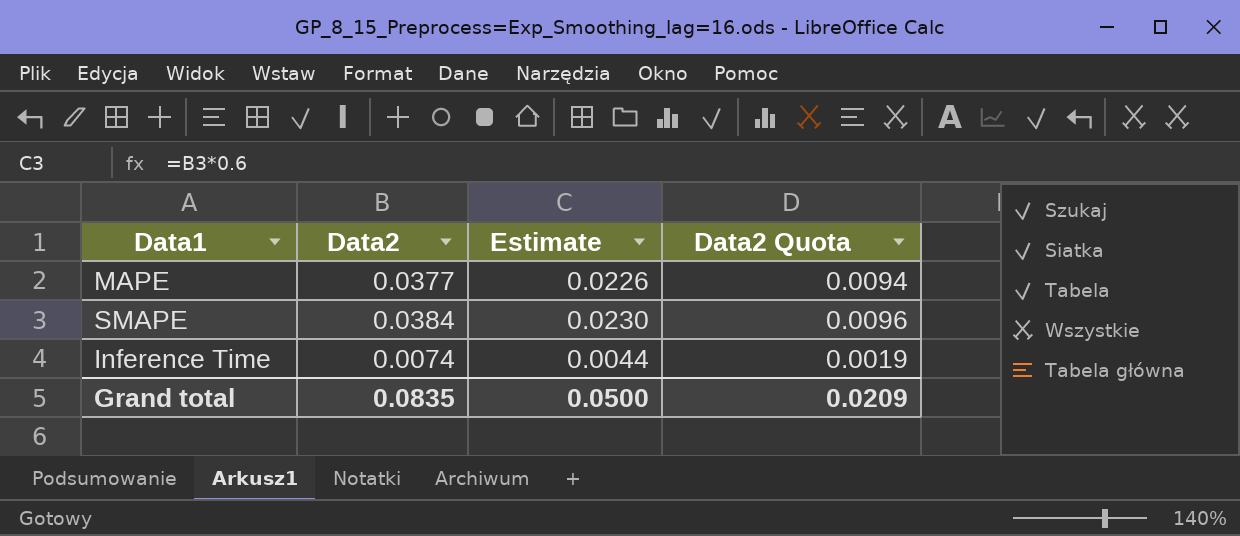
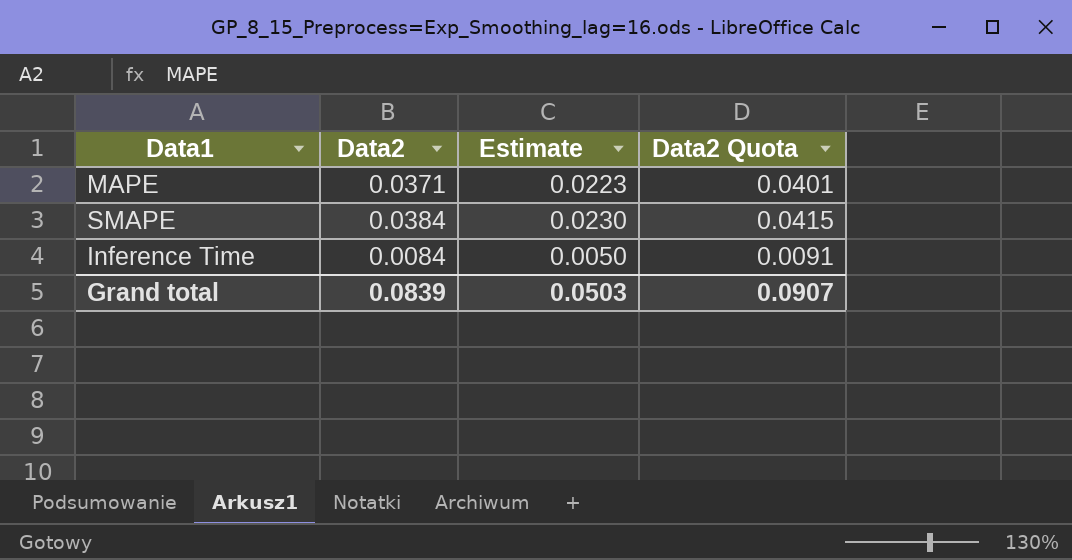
column Data2 Quota | formula: [Data2] * 0.25 -> [Data2] * 1.08
MAPE | Data2: 0.0377 -> 0.0371
MAPE | Estimate: 0.0226 -> 0.0223
Inference Time | Data2: 0.0074 -> 0.0084
Inference Time | Estimate: 0.0044 -> 0.0050
Grand total | Data2: 0.0835 -> 0.0839
Grand total | Estimate: 0.0500 -> 0.0503
Grand total | Data2 Quota: 0.0209 -> 0.0907

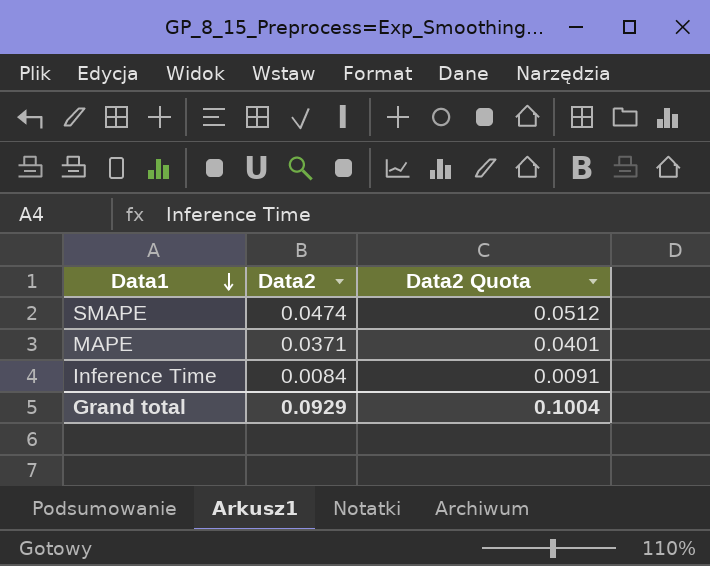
row order: none -> Data1 descending
column Estimate | formula: [Data2] * 0.6 -> none
SMAPE | Data2: 0.0384 -> 0.0474
SMAPE | Data2 Quota: 0.0415 -> 0.0512
Grand total | Data2: 0.0839 -> 0.0929
Grand total | Data2 Quota: 0.0907 -> 0.1004

